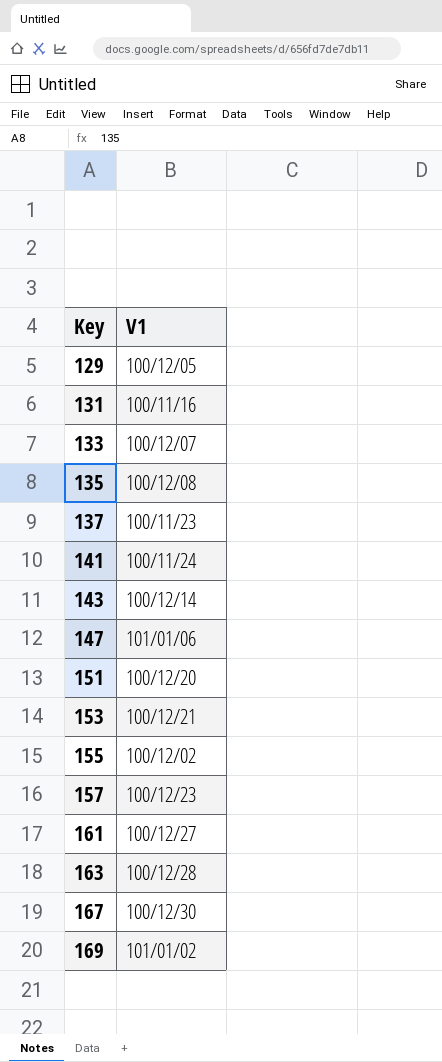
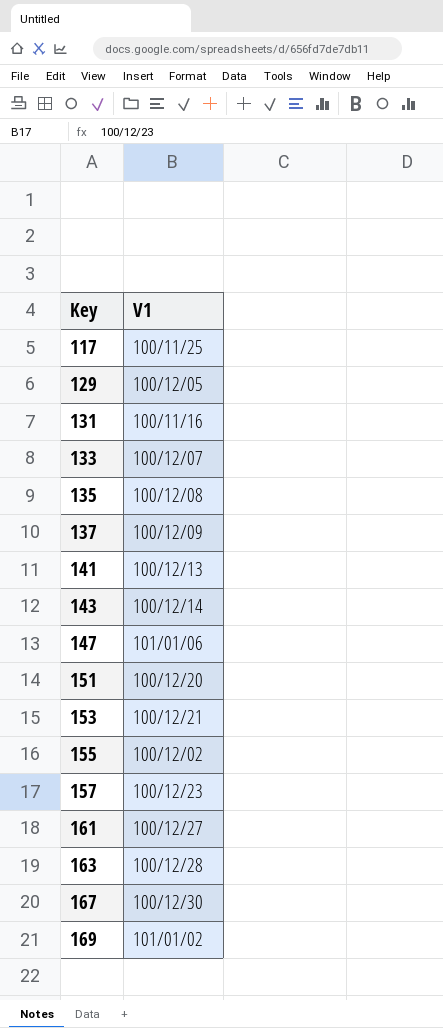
row 117: none -> 100/11/25
137 | V1: 100/11/23 -> 100/12/09
141 | V1: 100/11/24 -> 100/12/13

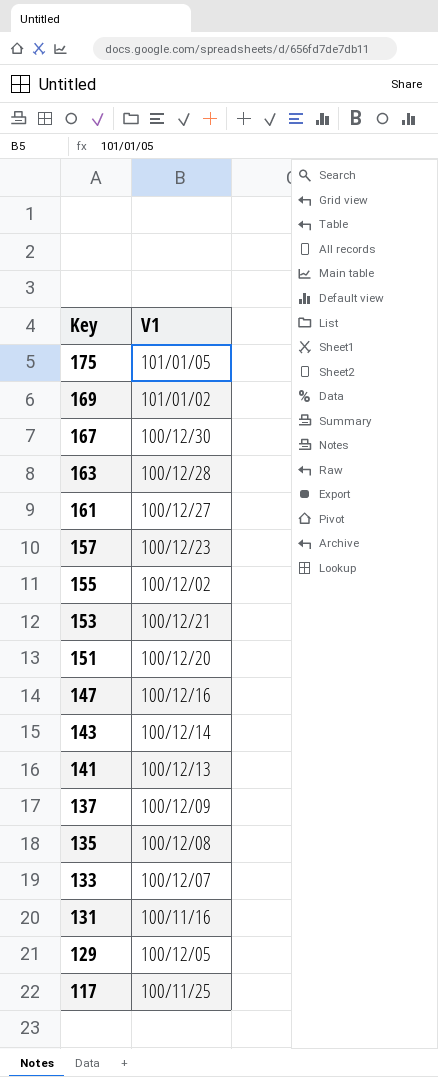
row order: Key ascending -> Key descending
row 175: none -> 101/01/05
147 | V1: 101/01/06 -> 100/12/16

